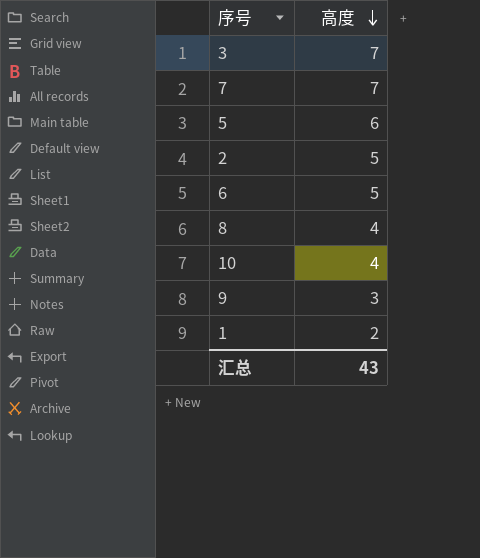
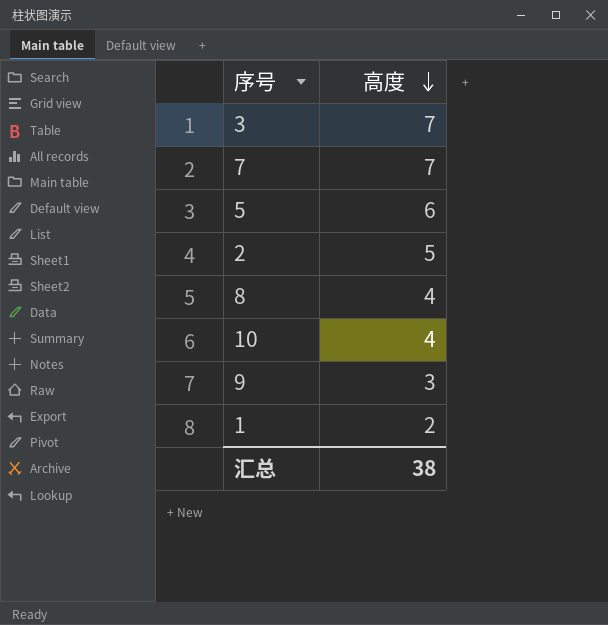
row 6: 5 -> none
汇总 | 高度: 43 -> 38

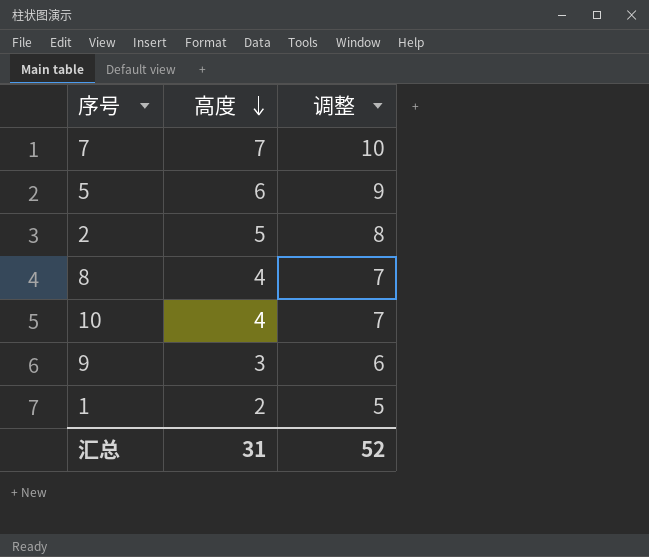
column 调整 | formula: none -> [高度] + 3
row 3: 7 -> none
汇总 | 高度: 38 -> 31

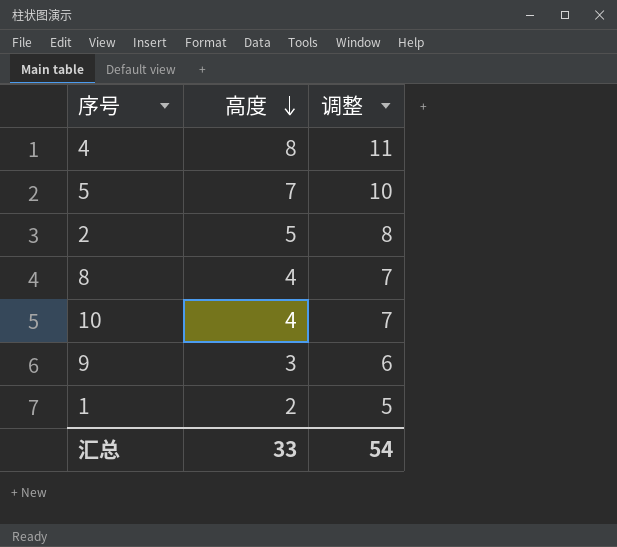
row 7: 7 | 10 -> none
row 4: none -> 8 | 11
5 | 高度: 6 -> 7
5 | 调整: 9 -> 10
汇总 | 高度: 31 -> 33
汇总 | 调整: 52 -> 54

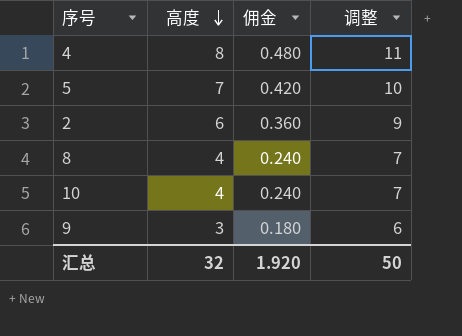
column 佣金 | formula: none -> [高度] * 0.06
row 1: 2 | 5 -> none
2 | 高度: 5 -> 6
2 | 调整: 8 -> 9
汇总 | 高度: 33 -> 32
汇总 | 调整: 54 -> 50

